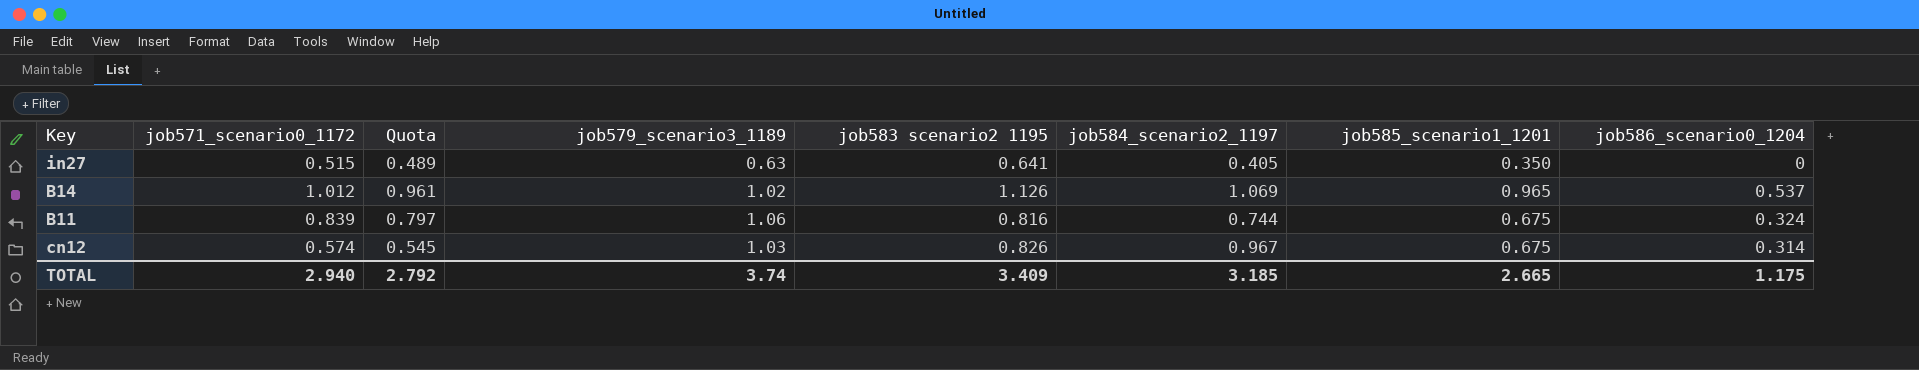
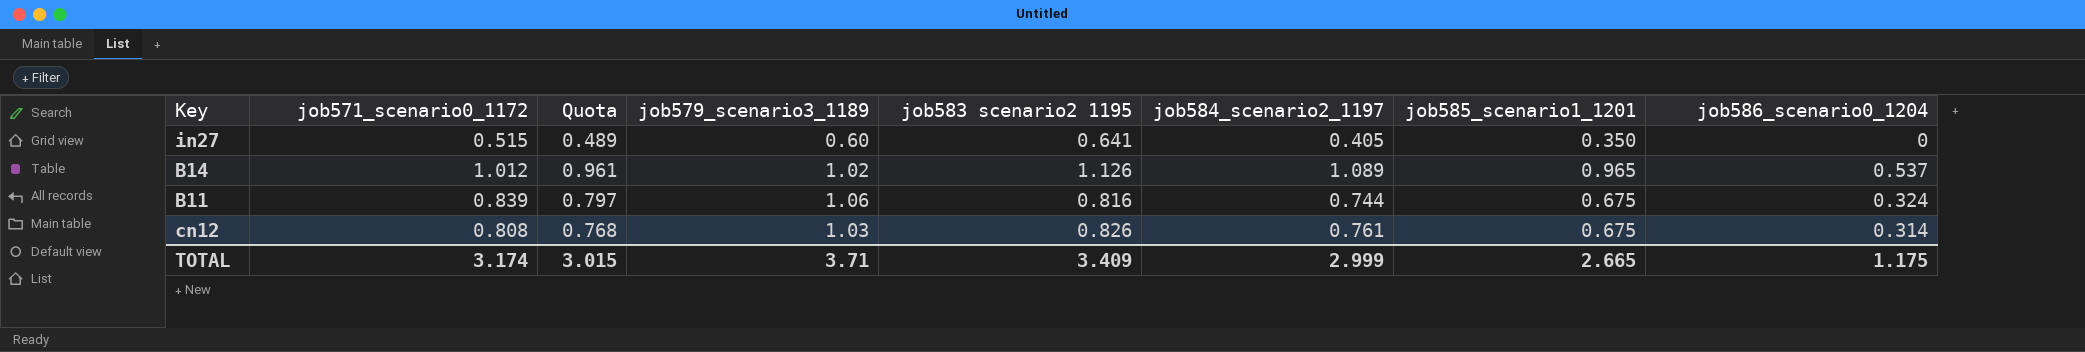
in27 | job579_scenario3_1189: 0.63 -> 0.60
B14 | job584_scenario2_1197: 1.069 -> 1.089
cn12 | job571_scenario0_1172: 0.574 -> 0.808
cn12 | Quota: 0.545 -> 0.768
cn12 | job584_scenario2_1197: 0.967 -> 0.761
TOTAL | job571_scenario0_1172: 2.940 -> 3.174
TOTAL | Quota: 2.792 -> 3.015
TOTAL | job579_scenario3_1189: 3.74 -> 3.71
TOTAL | job584_scenario2_1197: 3.185 -> 2.999

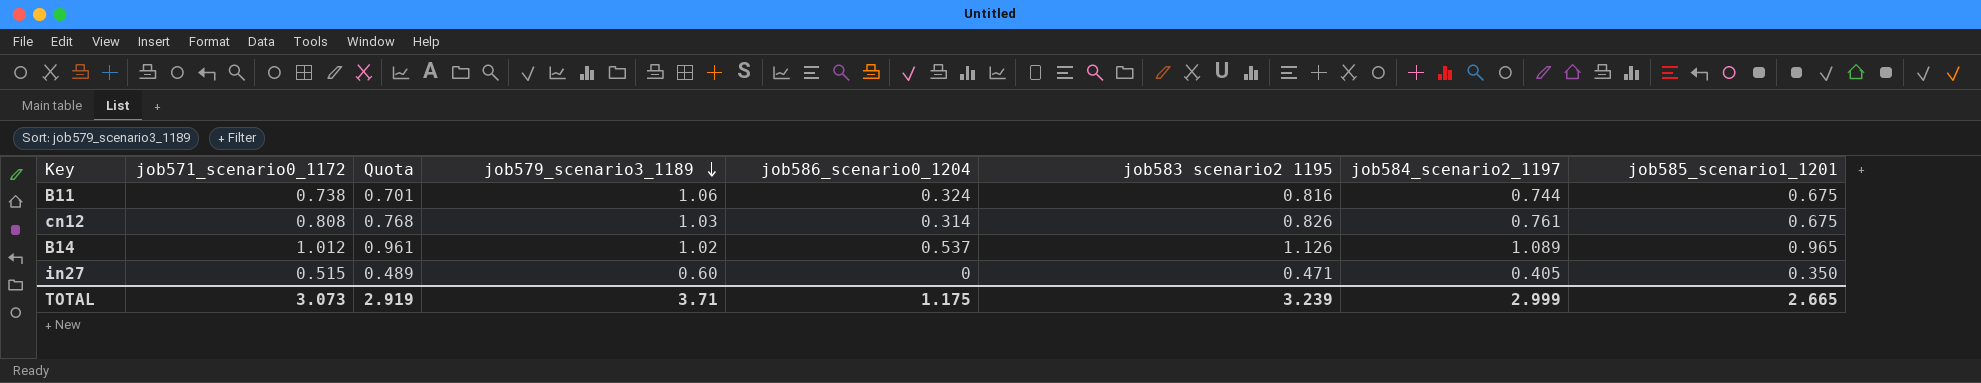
row order: none -> job579_scenario3_1189 descending
column job586_scenario0_1204 | position: 8 -> 5
B11 | job571_scenario0_1172: 0.839 -> 0.738
B11 | Quota: 0.797 -> 0.701
in27 | job583 scenario2 1195: 0.641 -> 0.471
TOTAL | job571_scenario0_1172: 3.174 -> 3.073
TOTAL | Quota: 3.015 -> 2.919
TOTAL | job583 scenario2 1195: 3.409 -> 3.239

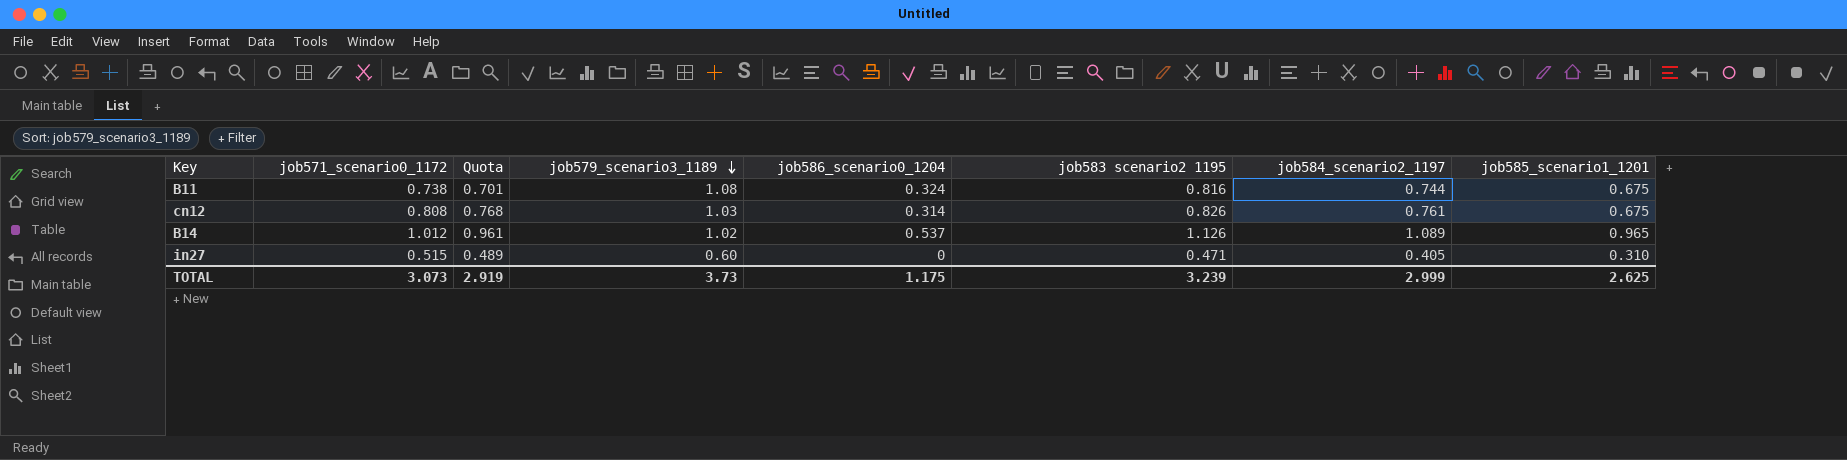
B11 | job579_scenario3_1189: 1.06 -> 1.08
in27 | job585_scenario1_1201: 0.350 -> 0.310
TOTAL | job579_scenario3_1189: 3.71 -> 3.73
TOTAL | job585_scenario1_1201: 2.665 -> 2.625

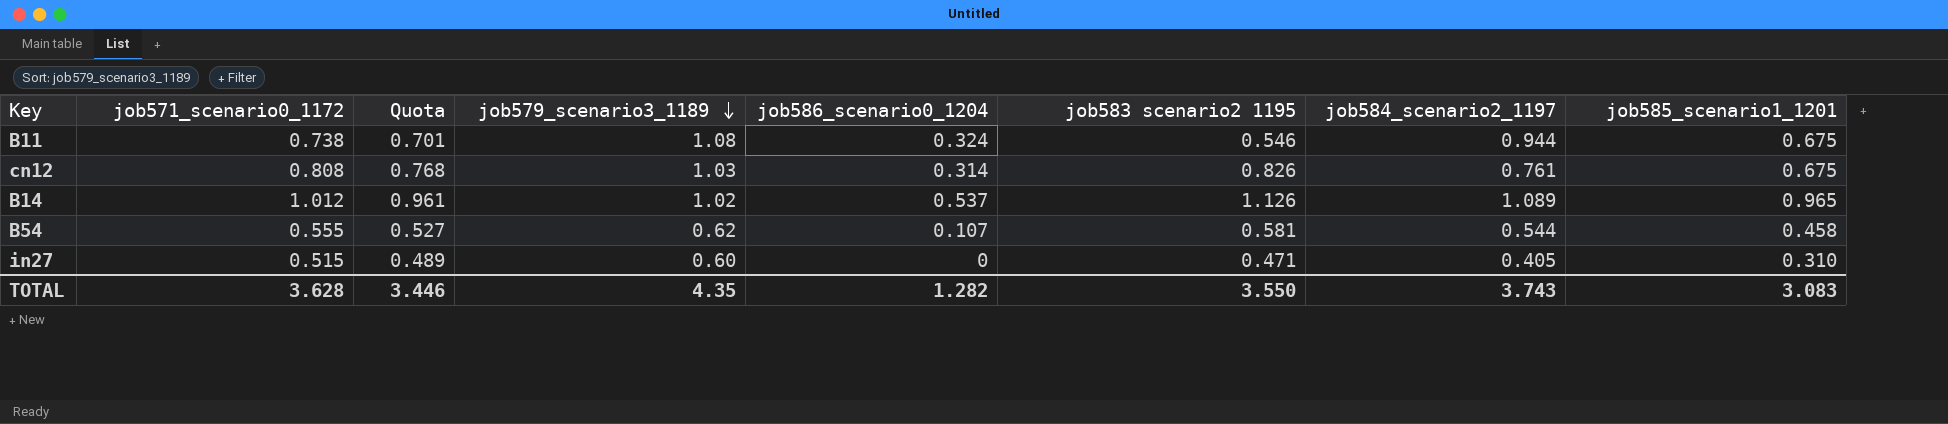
B11 | job583 scenario2 1195: 0.816 -> 0.546
B11 | job584_scenario2_1197: 0.744 -> 0.944
row B54: none -> 0.555 | 0.527 | 0.62 | 0.107 | 0.581 | 0.544 | 0.458
TOTAL | job571_scenario0_1172: 3.073 -> 3.628
TOTAL | Quota: 2.919 -> 3.446
TOTAL | job579_scenario3_1189: 3.73 -> 4.35
TOTAL | job586_scenario0_1204: 1.175 -> 1.282
TOTAL | job583 scenario2 1195: 3.239 -> 3.550
TOTAL | job584_scenario2_1197: 2.999 -> 3.743
TOTAL | job585_scenario1_1201: 2.625 -> 3.083

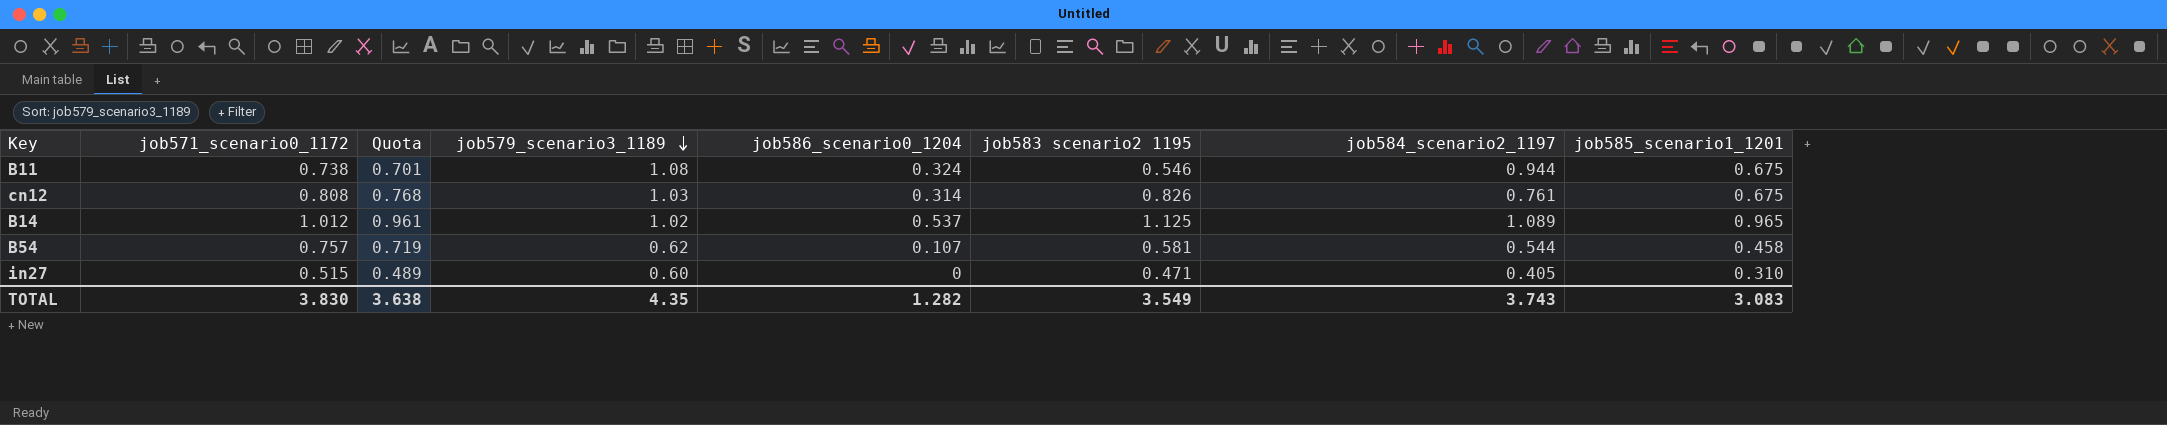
B14 | job583 scenario2 1195: 1.126 -> 1.125
B54 | job571_scenario0_1172: 0.555 -> 0.757
B54 | Quota: 0.527 -> 0.719
TOTAL | job571_scenario0_1172: 3.628 -> 3.830
TOTAL | Quota: 3.446 -> 3.638
TOTAL | job583 scenario2 1195: 3.550 -> 3.549

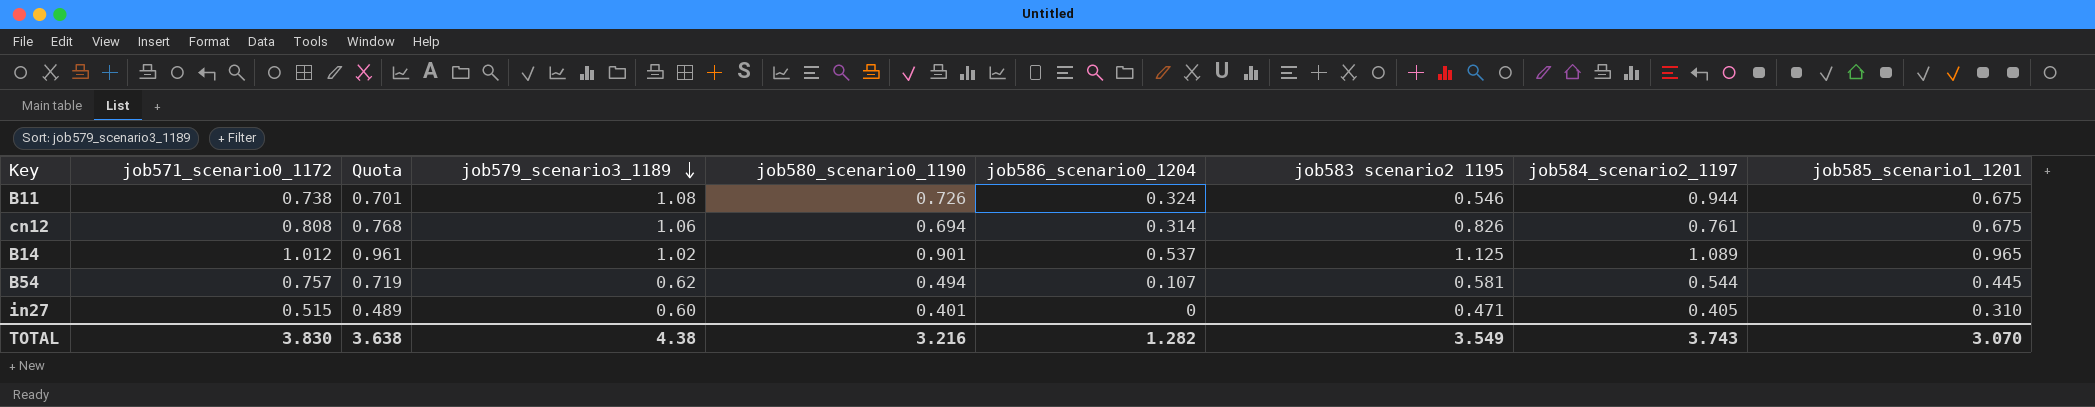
column job580_scenario0_1190 | position: none -> 5
cn12 | job579_scenario3_1189: 1.03 -> 1.06
B54 | job585_scenario1_1201: 0.458 -> 0.445
TOTAL | job579_scenario3_1189: 4.35 -> 4.38
TOTAL | job585_scenario1_1201: 3.083 -> 3.070

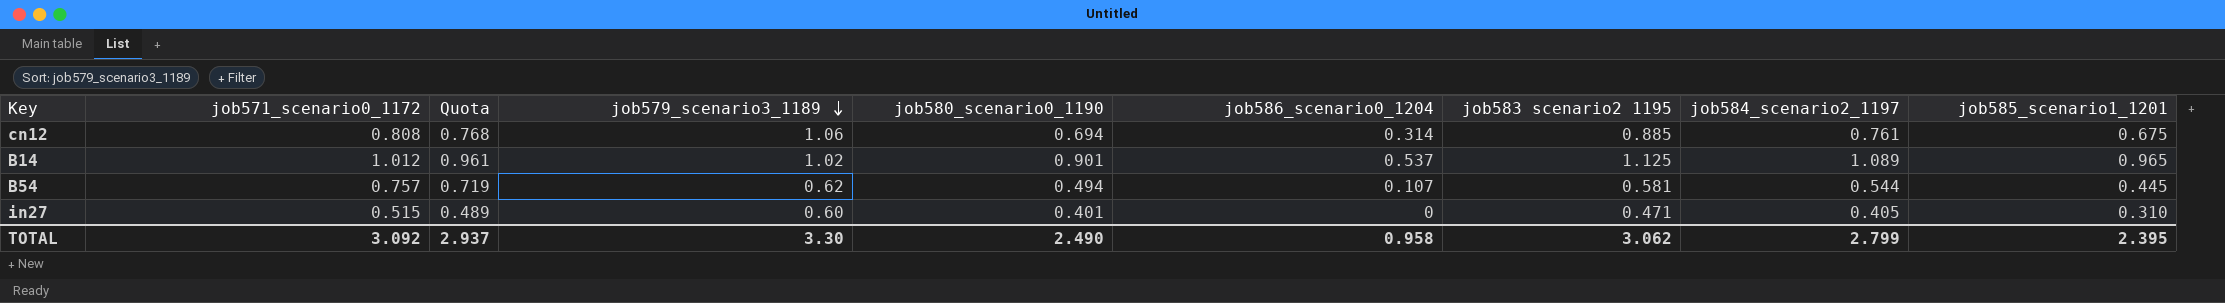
row B11: 0.738 | 0.701 | 1.08 | 0.726 | 0.324 | 0.546 | 0.944 | 0.675 -> none
cn12 | job583 scenario2 1195: 0.826 -> 0.885
TOTAL | job571_scenario0_1172: 3.830 -> 3.092
TOTAL | Quota: 3.638 -> 2.937
TOTAL | job579_scenario3_1189: 4.38 -> 3.30
TOTAL | job580_scenario0_1190: 3.216 -> 2.490
TOTAL | job586_scenario0_1204: 1.282 -> 0.958
TOTAL | job583 scenario2 1195: 3.549 -> 3.062
TOTAL | job584_scenario2_1197: 3.743 -> 2.799
TOTAL | job585_scenario1_1201: 3.070 -> 2.395

